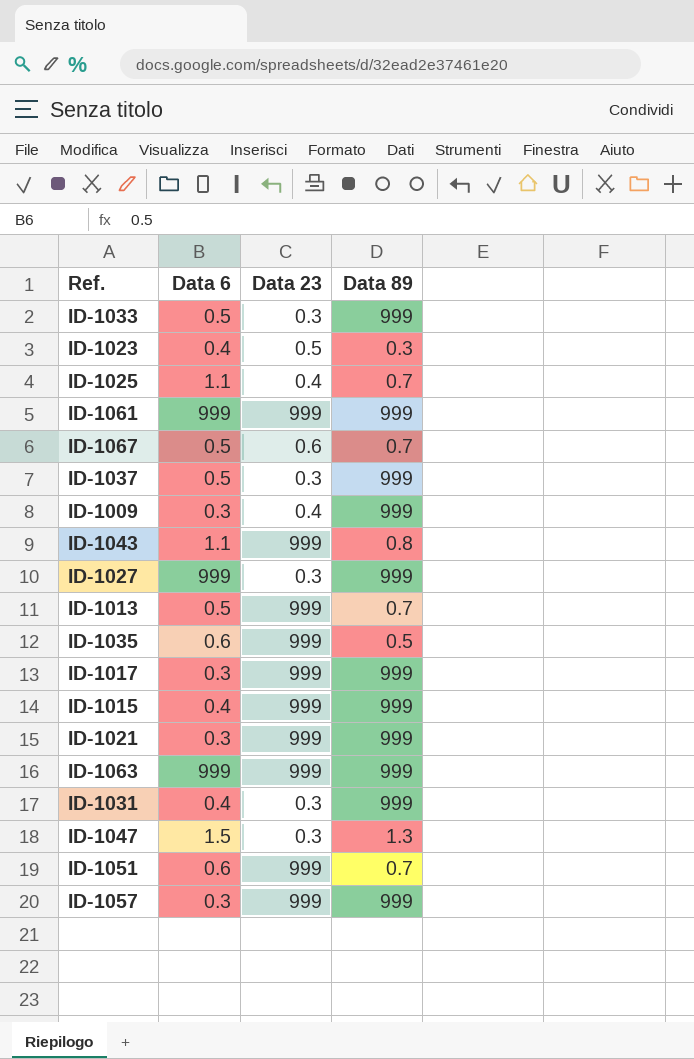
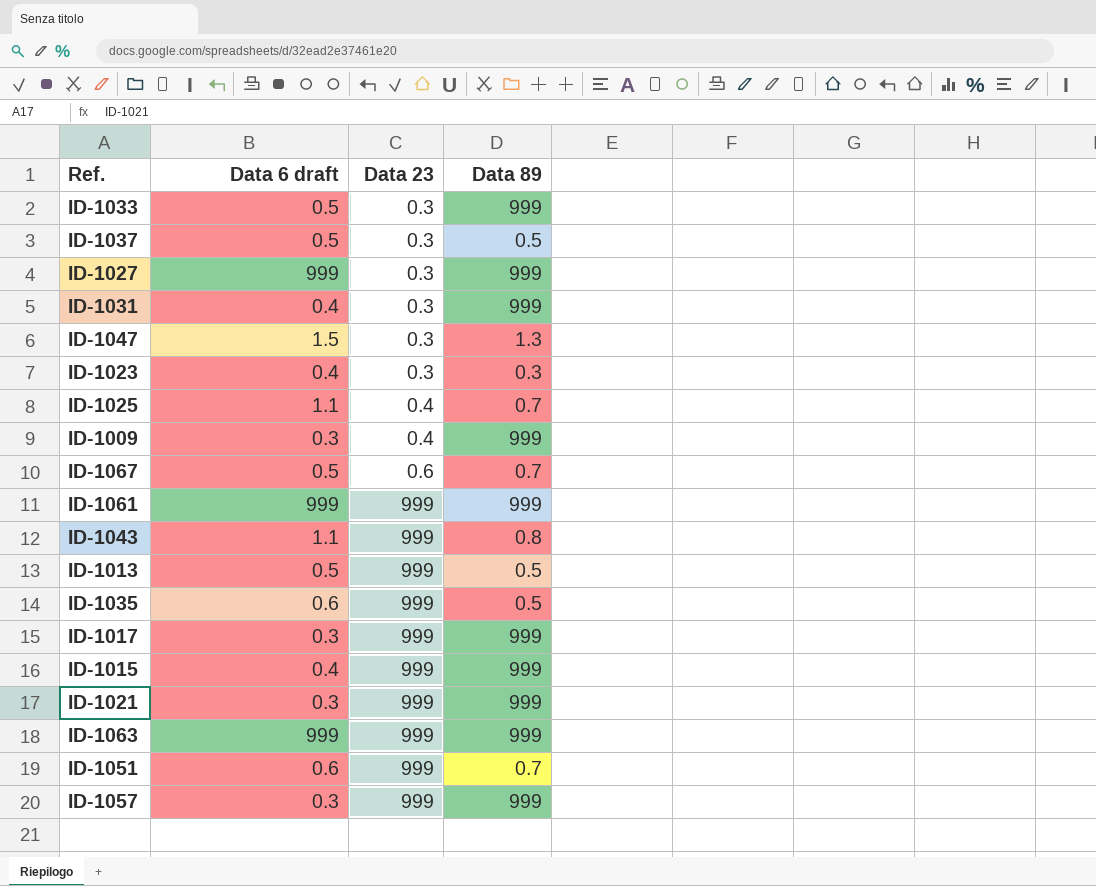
row order: none -> Data 23 ascending
column name: Data 6 -> Data 6 draft
ID-1037 | Data 89: 999 -> 0.5
ID-1023 | Data 23: 0.5 -> 0.3
ID-1013 | Data 89: 0.7 -> 0.5

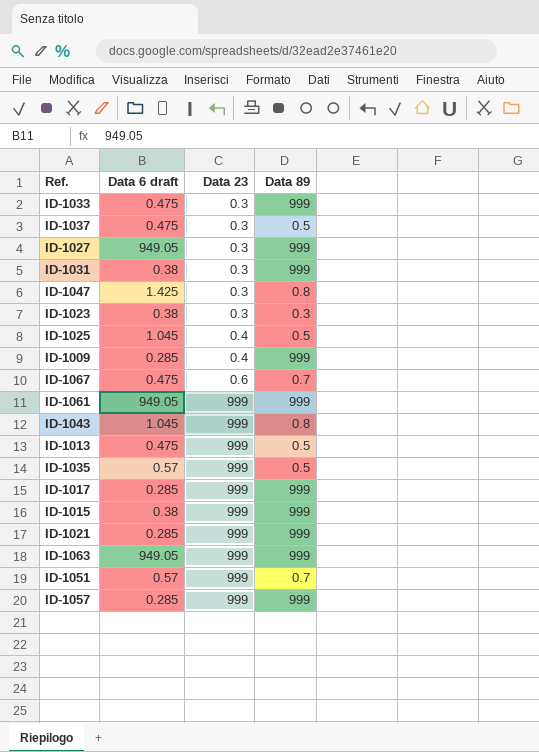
ID-1033 | Data 6 draft: 0.5 -> 0.475
ID-1037 | Data 6 draft: 0.5 -> 0.475
ID-1027 | Data 6 draft: 999 -> 949.05
ID-1031 | Data 6 draft: 0.4 -> 0.38
ID-1047 | Data 6 draft: 1.5 -> 1.425
ID-1047 | Data 89: 1.3 -> 0.8
ID-1023 | Data 6 draft: 0.4 -> 0.38
ID-1025 | Data 6 draft: 1.1 -> 1.045
ID-1025 | Data 89: 0.7 -> 0.5
ID-1009 | Data 6 draft: 0.3 -> 0.285
ID-1067 | Data 6 draft: 0.5 -> 0.475
ID-1061 | Data 6 draft: 999 -> 949.05
ID-1043 | Data 6 draft: 1.1 -> 1.045
ID-1013 | Data 6 draft: 0.5 -> 0.475
ID-1035 | Data 6 draft: 0.6 -> 0.57
ID-1017 | Data 6 draft: 0.3 -> 0.285
ID-1015 | Data 6 draft: 0.4 -> 0.38
ID-1021 | Data 6 draft: 0.3 -> 0.285
ID-1063 | Data 6 draft: 999 -> 949.05
ID-1051 | Data 6 draft: 0.6 -> 0.57
ID-1057 | Data 6 draft: 0.3 -> 0.285

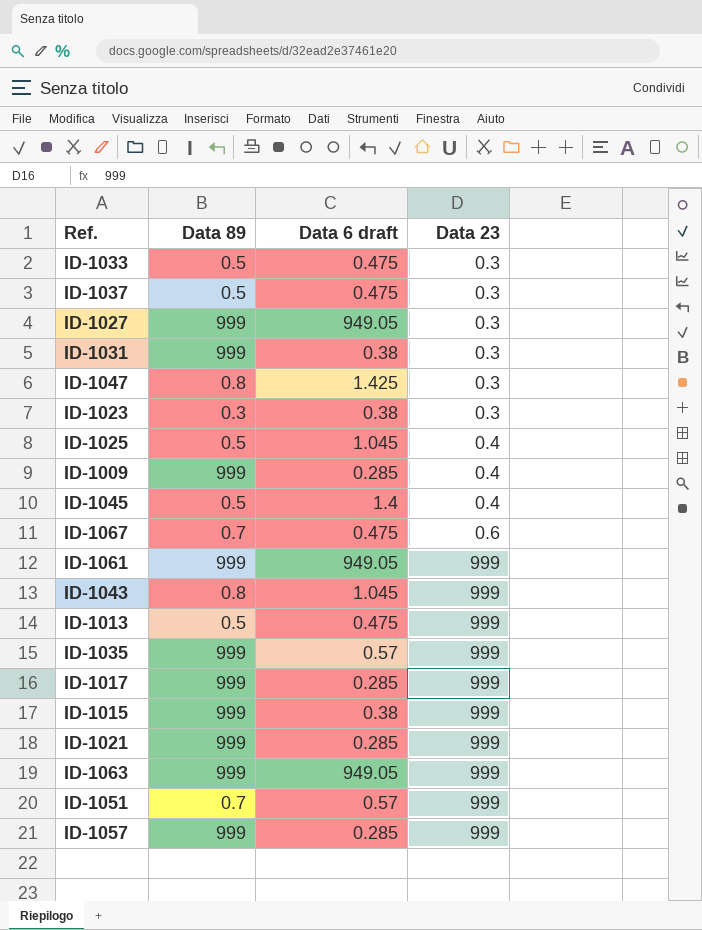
column Data 89 | position: 4 -> 2
ID-1033 | Data 89: 999 -> 0.5
row ID-1045: none -> 0.5 | 1.4 | 0.4
ID-1035 | Data 89: 0.5 -> 999

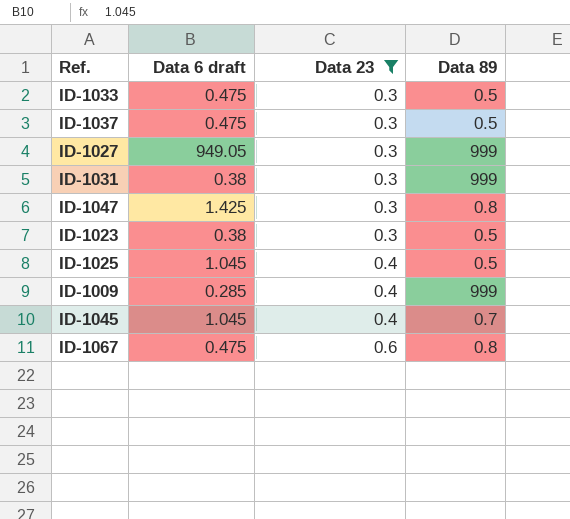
filter: none -> Data 23 != 999
column Data 89 | position: 2 -> 4
ID-1023 | Data 89: 0.3 -> 0.5
ID-1045 | Data 6 draft: 1.4 -> 1.045
ID-1045 | Data 89: 0.5 -> 0.7
ID-1067 | Data 89: 0.7 -> 0.8

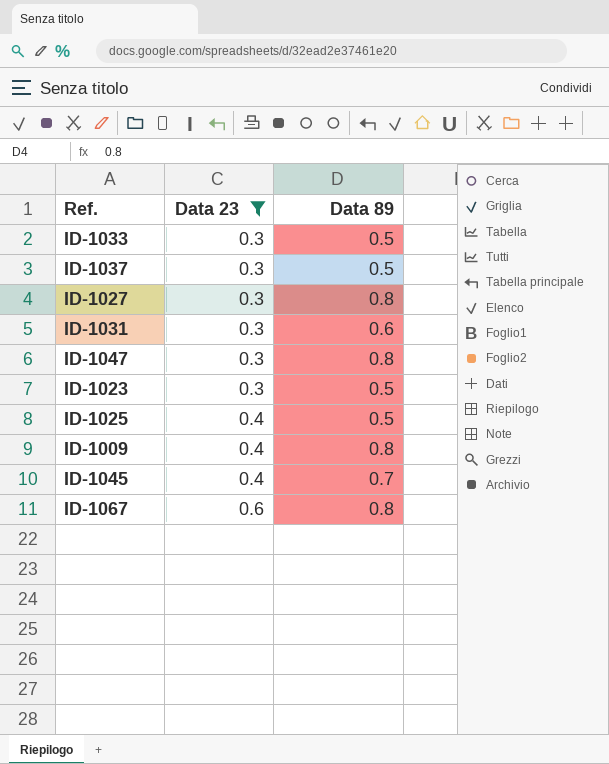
column Data 6 draft | position: 2 -> none
ID-1027 | Data 89: 999 -> 0.8
ID-1031 | Data 89: 999 -> 0.6
ID-1009 | Data 89: 999 -> 0.8

